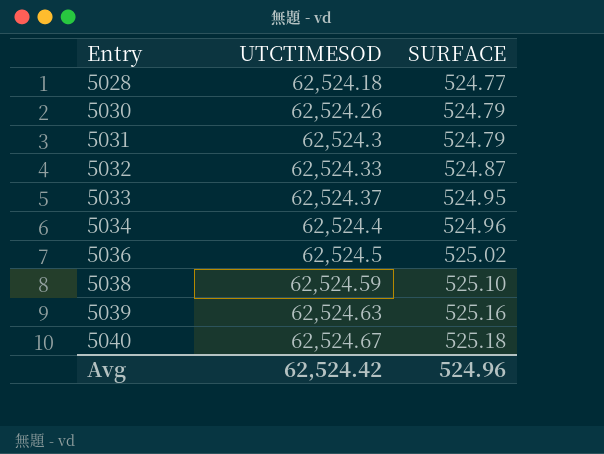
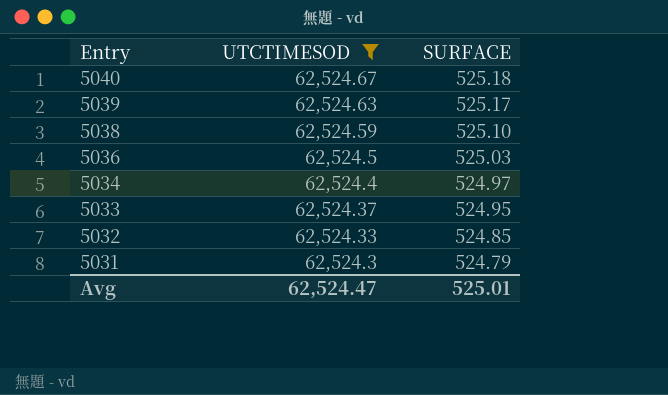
filter: none -> UTCTIMESOD >= 62,524.3
row order: Entry ascending -> Entry descending
5039 | SURFACE: 525.16 -> 525.17
5036 | SURFACE: 525.02 -> 525.03
5034 | SURFACE: 524.96 -> 524.97
5032 | SURFACE: 524.87 -> 524.85
Avg | UTCTIMESOD: 62,524.42 -> 62,524.47
Avg | SURFACE: 524.96 -> 525.01

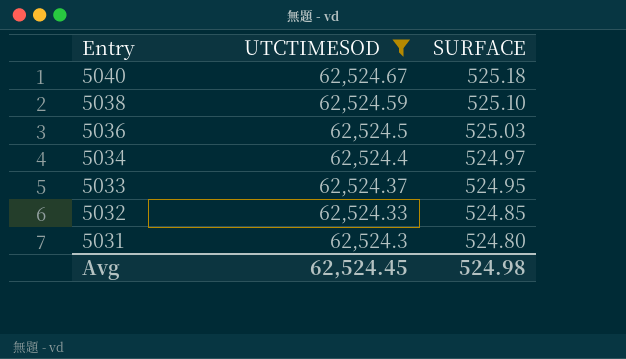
row 5039: 62,524.63 | 525.17 -> none
5031 | SURFACE: 524.79 -> 524.80
Avg | UTCTIMESOD: 62,524.47 -> 62,524.45
Avg | SURFACE: 525.01 -> 524.98

